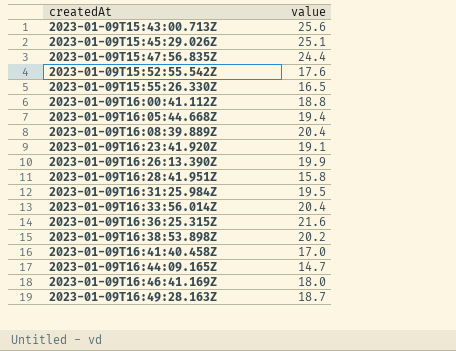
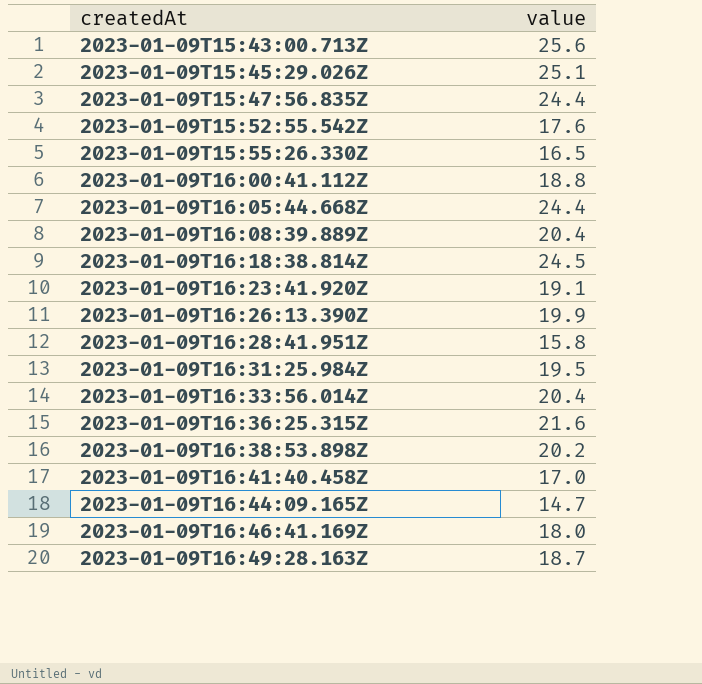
2023-01-09T16:05:44.668Z | value: 19.4 -> 24.4
row 2023-01-09T16:18:38.814Z: none -> 24.5

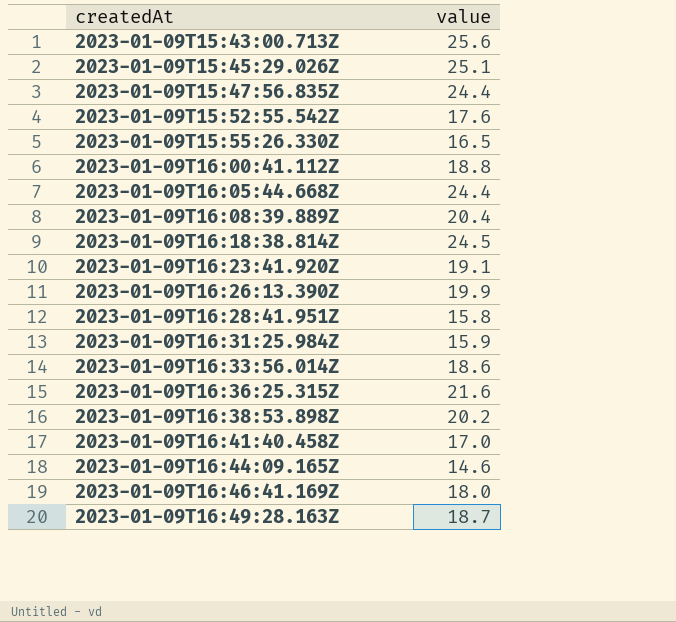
2023-01-09T16:31:25.984Z | value: 19.5 -> 15.9
2023-01-09T16:33:56.014Z | value: 20.4 -> 18.6
2023-01-09T16:44:09.165Z | value: 14.7 -> 14.6

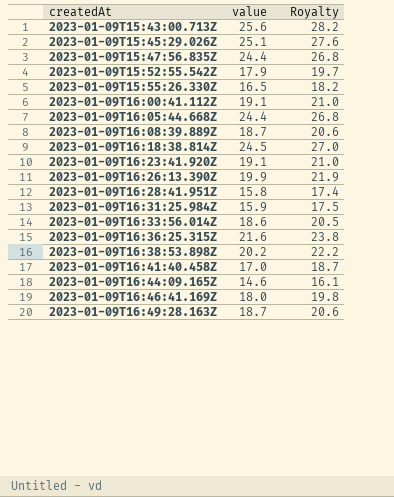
column Royalty | formula: none -> [value] * 1.1
2023-01-09T15:52:55.542Z | value: 17.6 -> 17.9
2023-01-09T16:00:41.112Z | value: 18.8 -> 19.1
2023-01-09T16:08:39.889Z | value: 20.4 -> 18.7

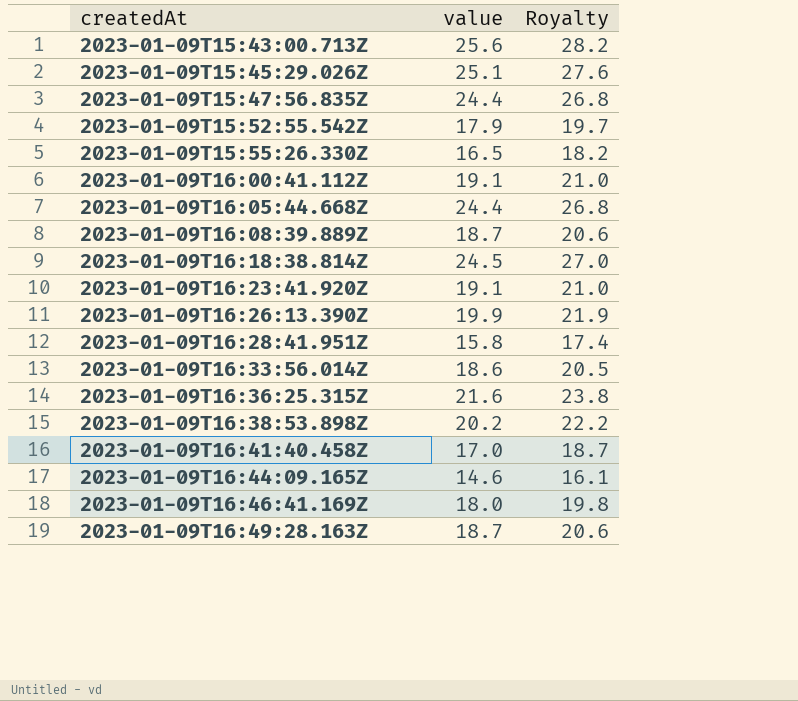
row 2023-01-09T16:31:25.984Z: 15.9 | 17.5 -> none

